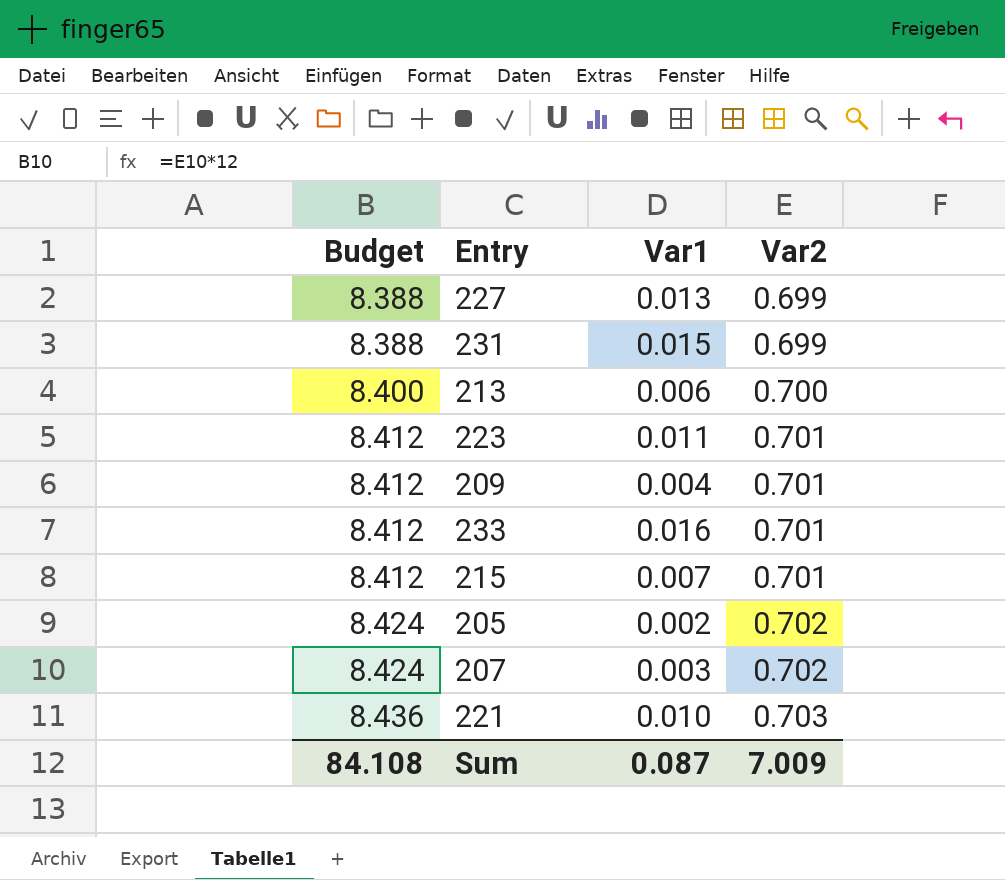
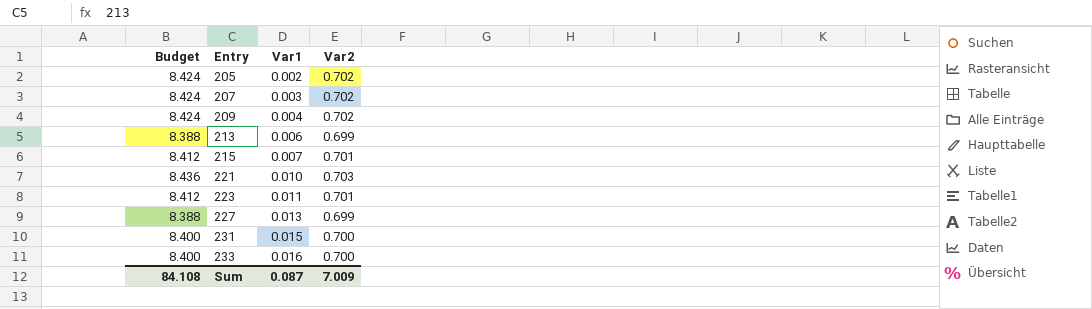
row order: Budget ascending -> Entry ascending
209 | Budget: 8.412 -> 8.424
209 | Var2: 0.701 -> 0.702
213 | Budget: 8.400 -> 8.388
213 | Var2: 0.700 -> 0.699
231 | Budget: 8.388 -> 8.400
231 | Var2: 0.699 -> 0.700
233 | Budget: 8.412 -> 8.400
233 | Var2: 0.701 -> 0.700

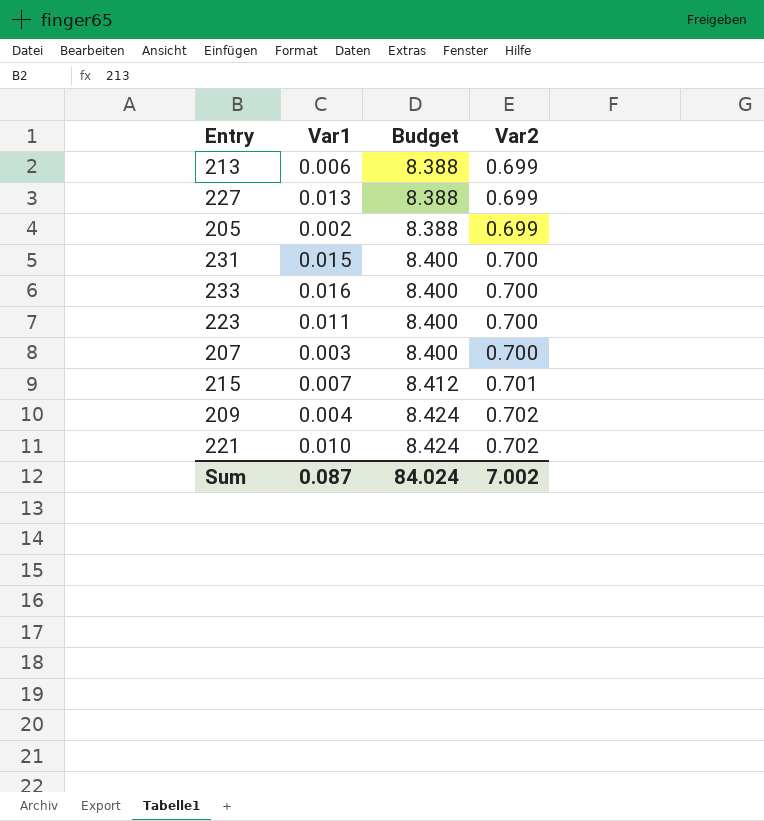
row order: Entry ascending -> Budget ascending
column Budget | position: 1 -> 3
205 | Budget: 8.424 -> 8.388
205 | Var2: 0.702 -> 0.699
223 | Budget: 8.412 -> 8.400
223 | Var2: 0.701 -> 0.700
207 | Budget: 8.424 -> 8.400
207 | Var2: 0.702 -> 0.700
221 | Budget: 8.436 -> 8.424
221 | Var2: 0.703 -> 0.702
Sum | Budget: 84.108 -> 84.024
Sum | Var2: 7.009 -> 7.002

